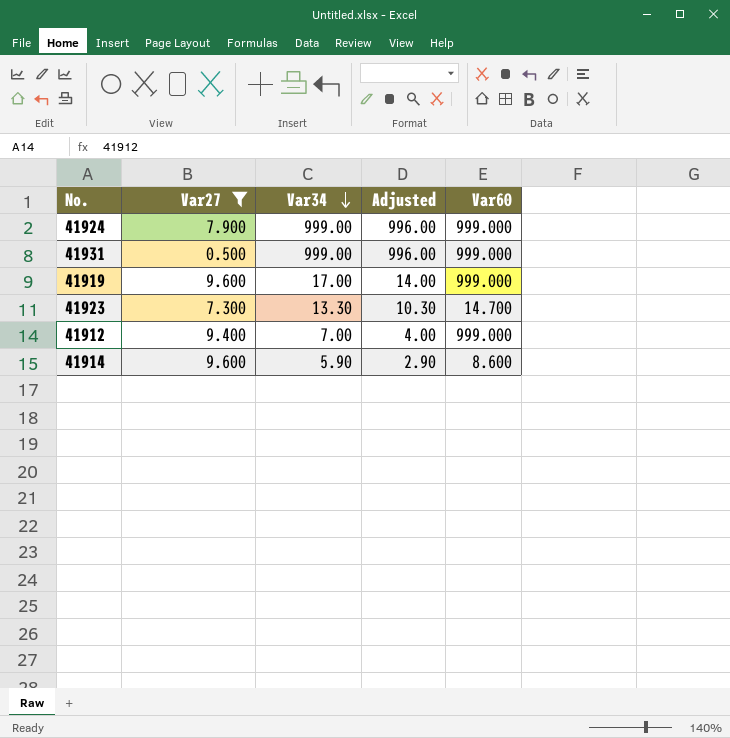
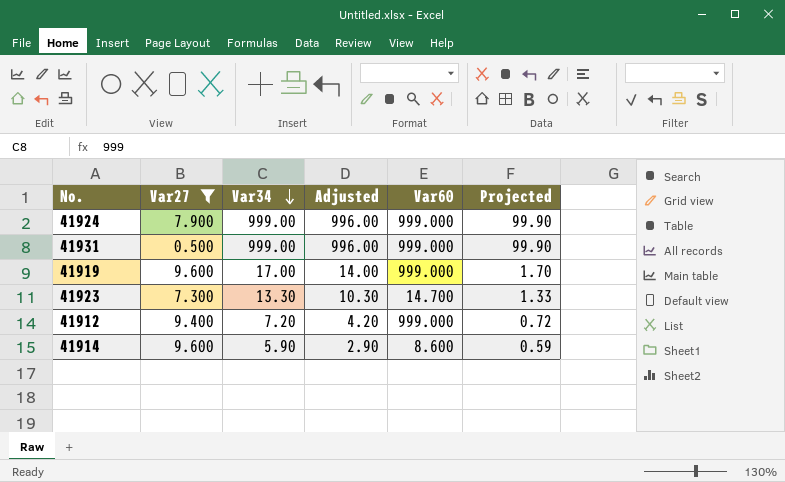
column Projected | formula: none -> [Var34] * 0.1
41912 | Var34: 7.00 -> 7.20
41912 | Adjusted: 4.00 -> 4.20

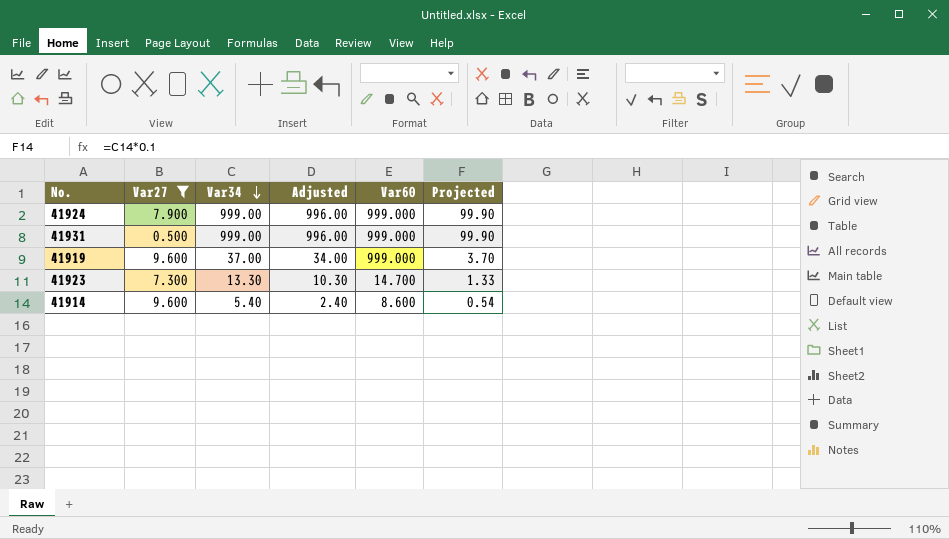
row 41912: 9.400 | 7.20 | 4.20 | 999.000 | 0.72 -> none
41919 | Var34: 17.00 -> 37.00
41919 | Adjusted: 14.00 -> 34.00
41919 | Projected: 1.70 -> 3.70
41914 | Var34: 5.90 -> 5.40
41914 | Adjusted: 2.90 -> 2.40
41914 | Projected: 0.59 -> 0.54

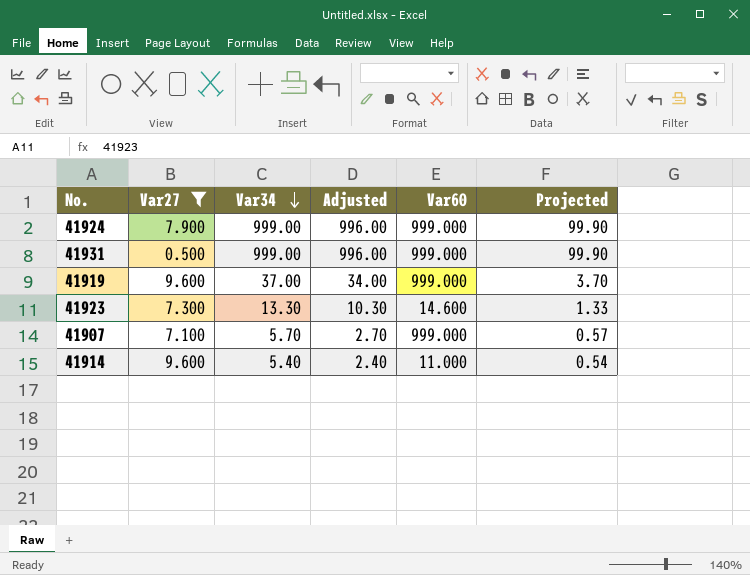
41923 | Var60: 14.700 -> 14.600
row 41907: none -> 7.100 | 5.70 | 2.70 | 999.000 | 0.57
41914 | Var60: 8.600 -> 11.000

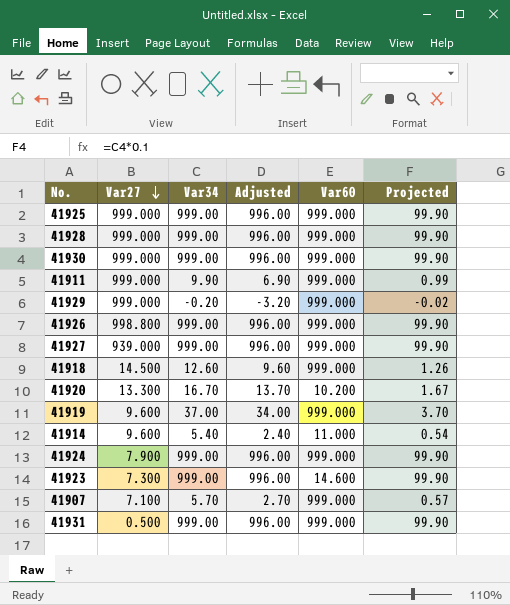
filter: Var27 <= 9.600 -> none
row order: Var34 descending -> Var27 descending
41923 | Var34: 13.30 -> 999.00
41923 | Adjusted: 10.30 -> 996.00
41923 | Projected: 1.33 -> 99.90

